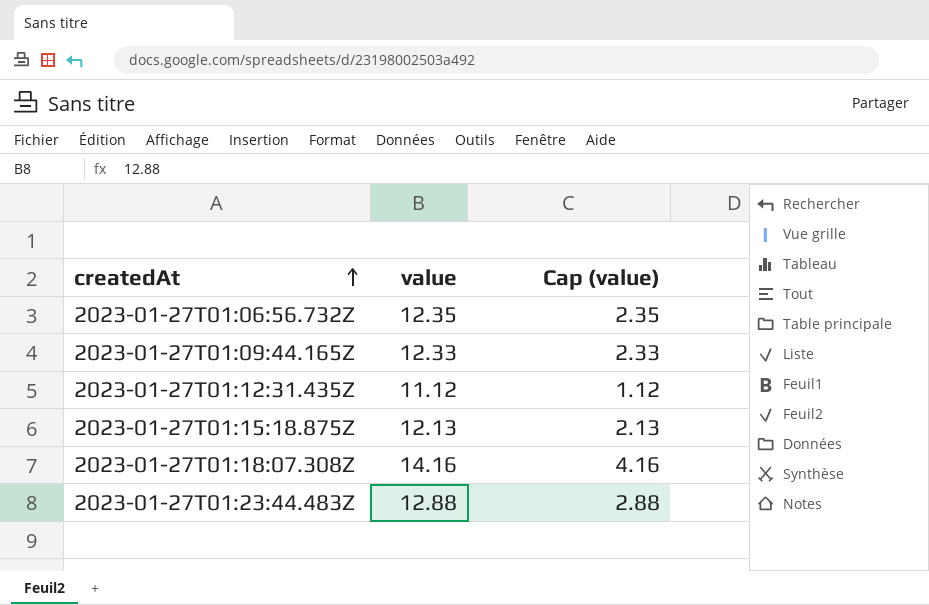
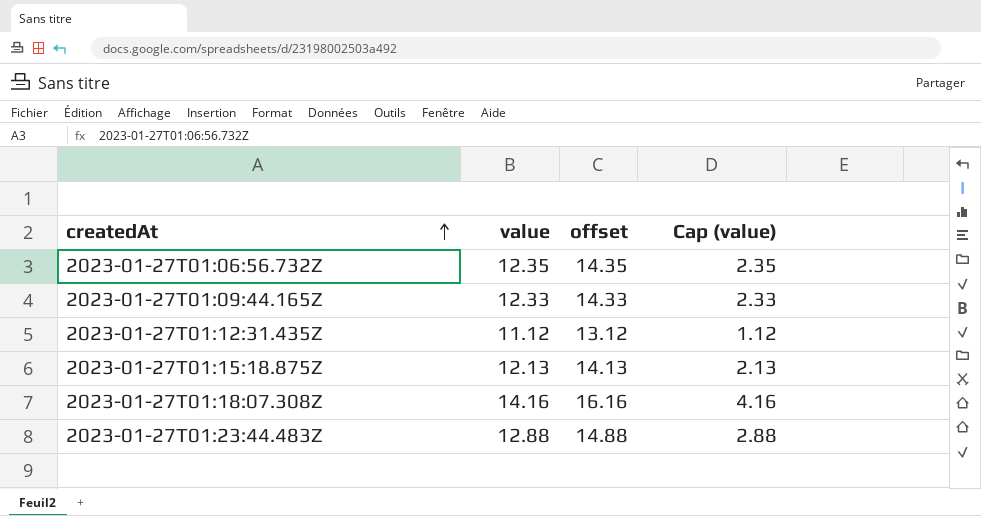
column offset | formula: none -> [value] + 2

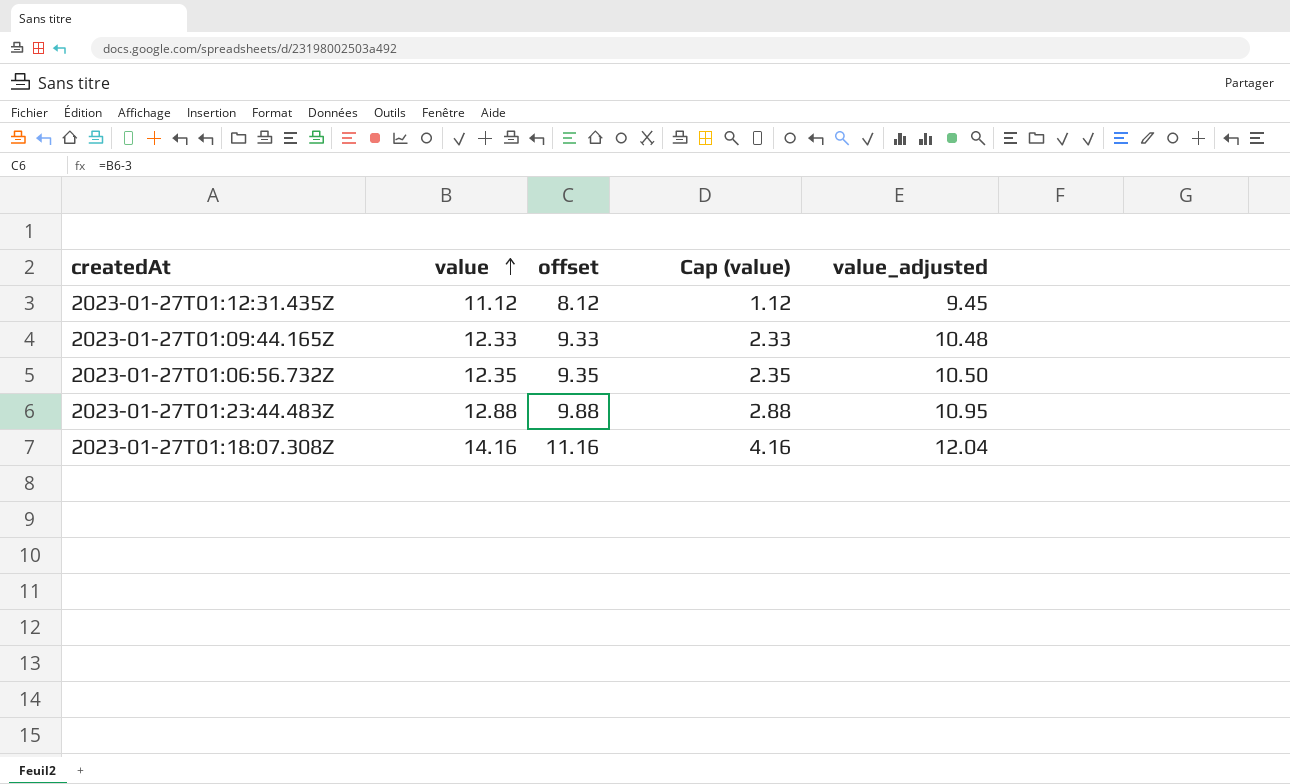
row order: createdAt ascending -> value ascending
column offset | formula: [value] + 2 -> [value] - 3
column value_adjusted | formula: none -> [value] * 0.85
row 2023-01-27T01:15:18.875Z: 12.13 | 14.13 | 2.13 -> none

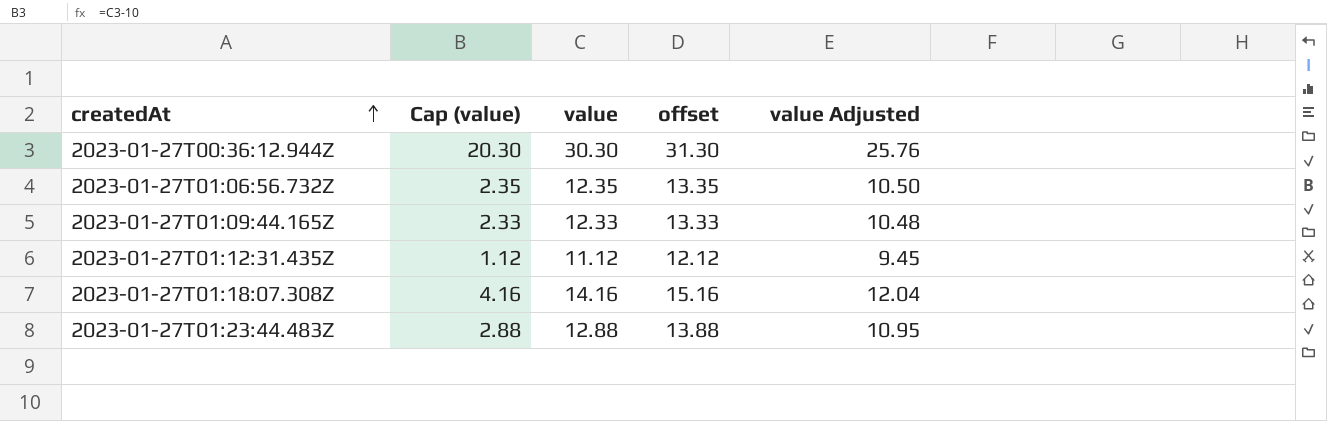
row order: value ascending -> createdAt ascending
column Cap (value) | position: 4 -> 2
column offset | formula: [value] - 3 -> [value] + 1
column name: value_adjusted -> value Adjusted
row 2023-01-27T00:36:12.944Z: none -> 20.30 | 30.30 | 31.30 | 25.76

